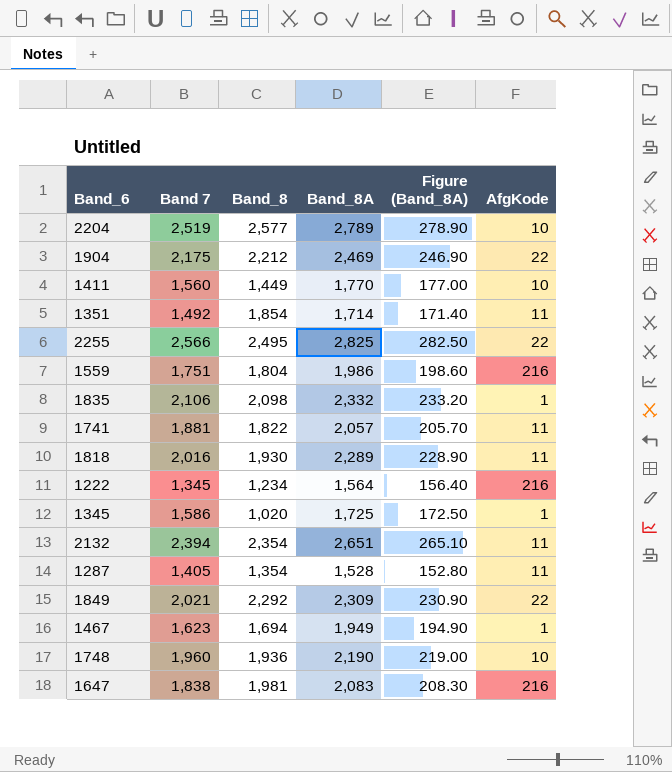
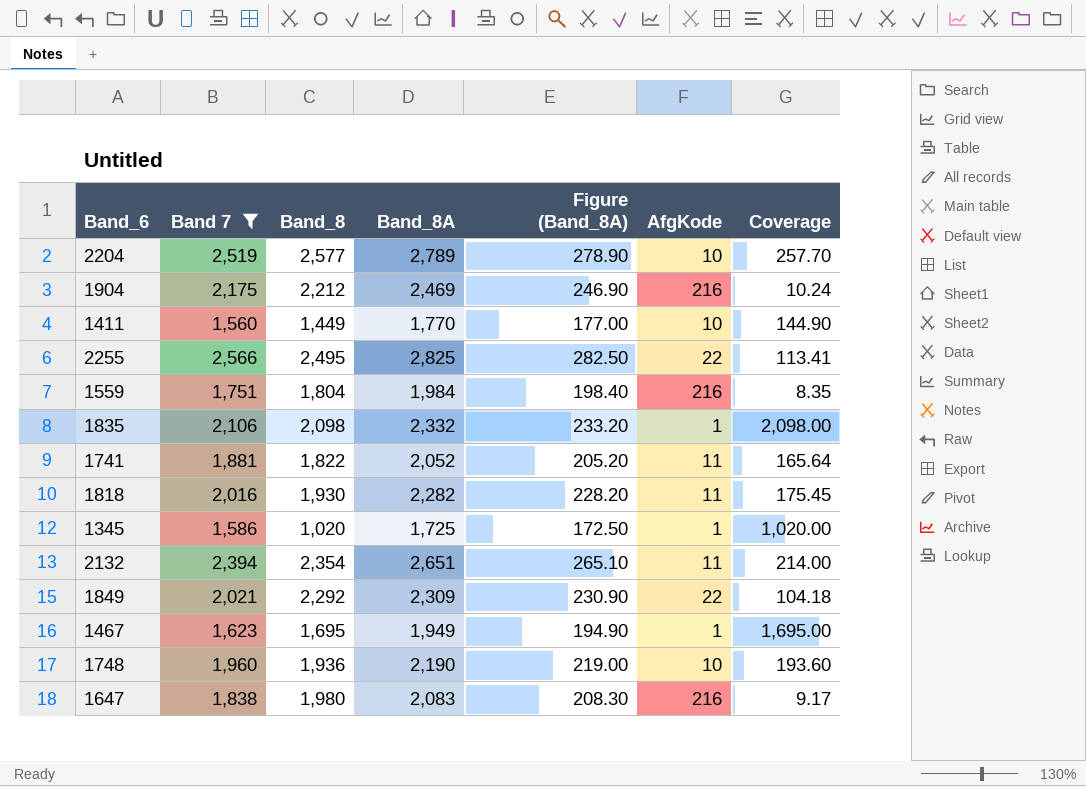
filter: none -> Band 7 >= 1,560
column Coverage | formula: none -> [Band_8] / [AfgKode]
1904 | AfgKode: 22 -> 216
1559 | Band_8A: 1,986 -> 1,984
1559 | Figure (Band_8A): 198.60 -> 198.40
1741 | Band_8A: 2,057 -> 2,052
1741 | Figure (Band_8A): 205.70 -> 205.20
1818 | Band_8A: 2,289 -> 2,282
1818 | Figure (Band_8A): 228.90 -> 228.20
1467 | Band_8: 1,694 -> 1,695
1647 | Band_8: 1,981 -> 1,980

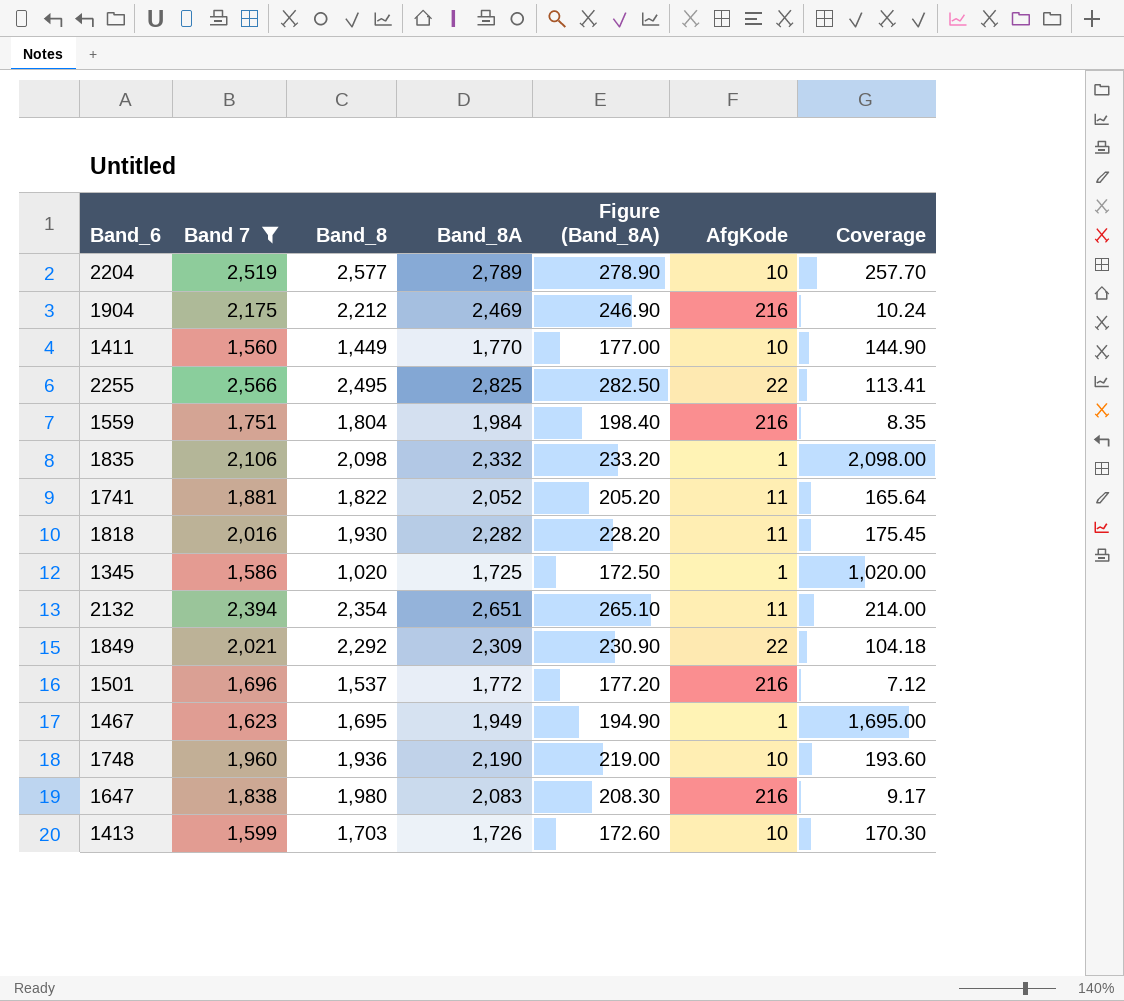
row 1501: none -> 1,696 | 1,537 | 1,772 | 177.20 | 216 | 7.12
row 1413: none -> 1,599 | 1,703 | 1,726 | 172.60 | 10 | 170.30

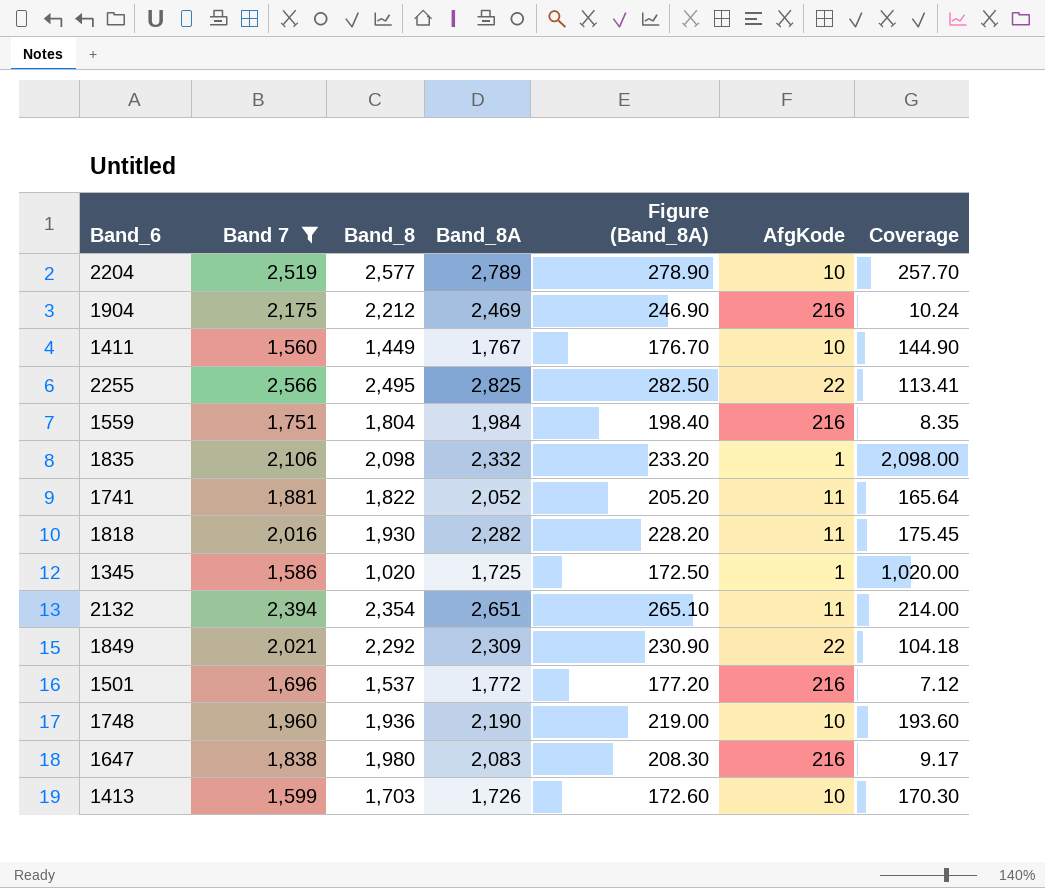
row 1467: 1,623 | 1,695 | 1,949 | 194.90 | 1 | 1,695.00 -> none
1411 | Band_8A: 1,770 -> 1,767
1411 | Figure (Band_8A): 177.00 -> 176.70

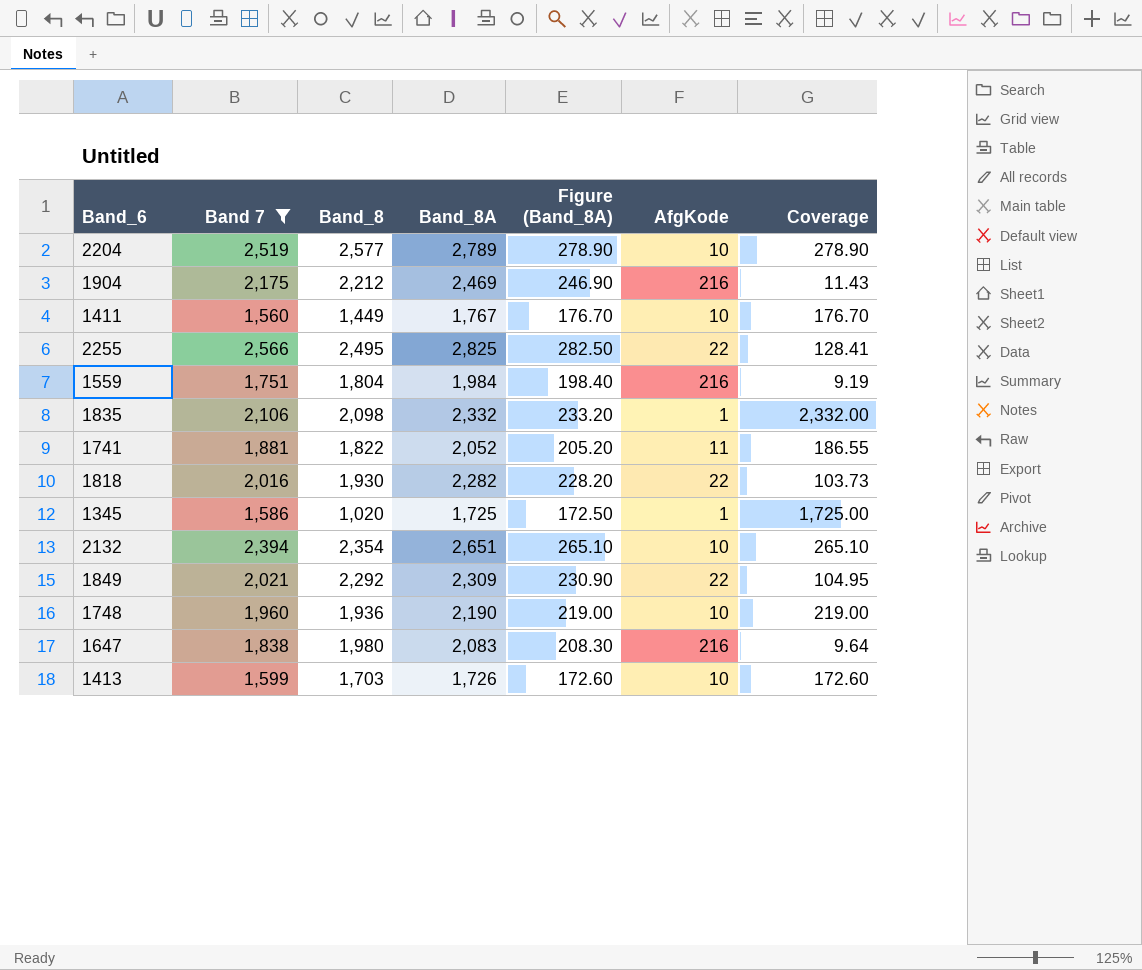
column Coverage | formula: [Band_8] / [AfgKode] -> [Band_8A] / [AfgKode]
row 1501: 1,696 | 1,537 | 1,772 | 177.20 | 216 | 7.12 -> none
1818 | AfgKode: 11 -> 22
2132 | AfgKode: 11 -> 10

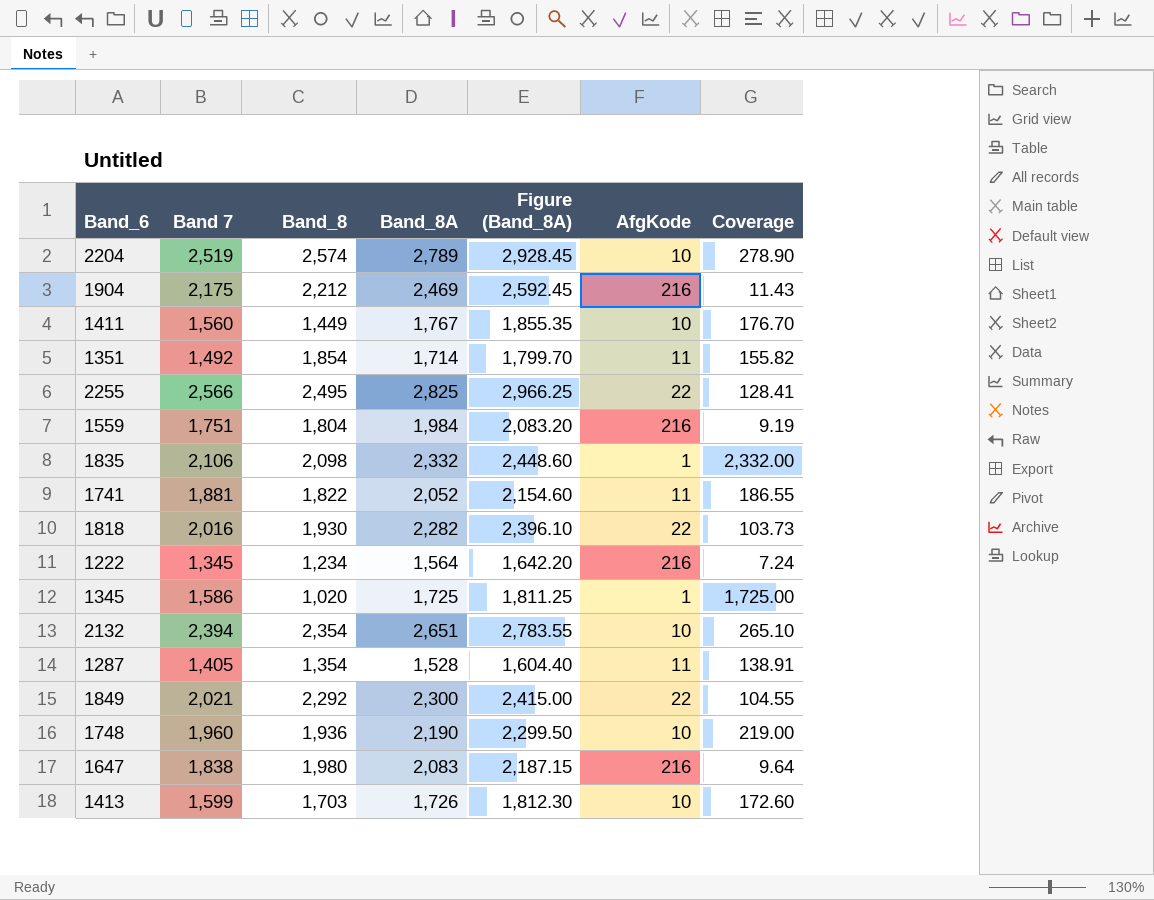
filter: Band 7 >= 1,560 -> none
column Figure (Band_8A) | formula: [Band_8A] * 0.1 -> [Band_8A] * 1.05
2204 | Band_8: 2,577 -> 2,574
1849 | Band_8A: 2,309 -> 2,300
1849 | Coverage: 104.95 -> 104.55

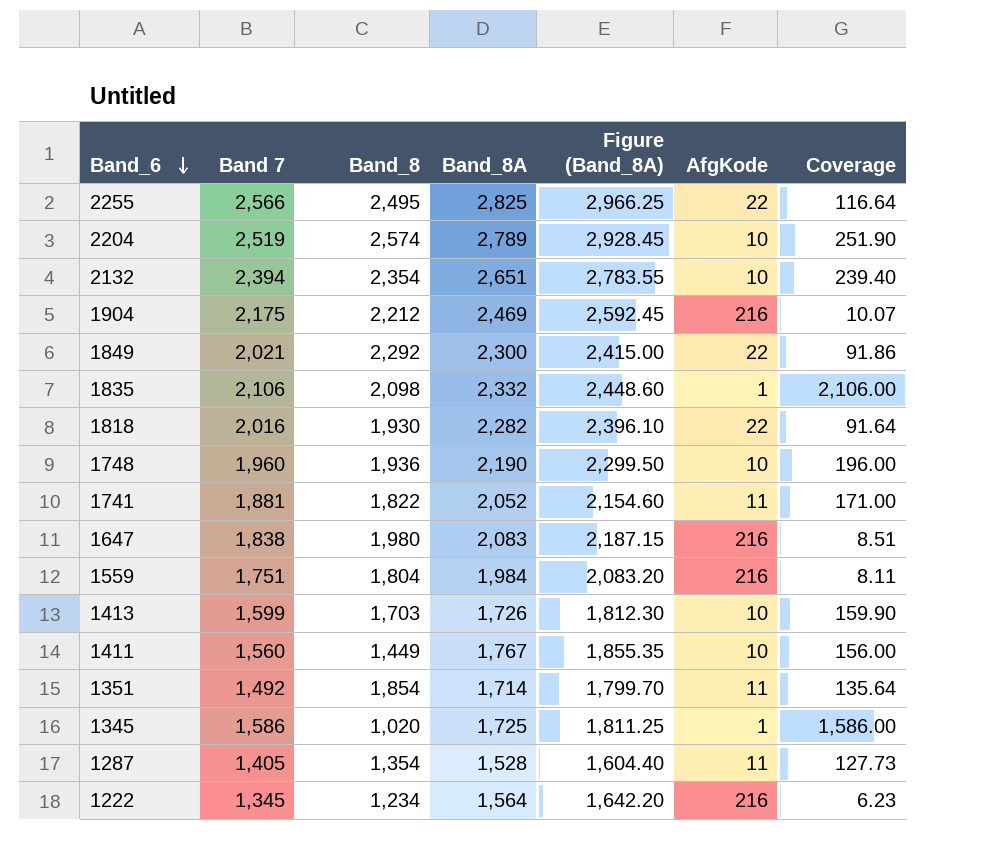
row order: none -> Band_6 descending
column Coverage | formula: [Band_8A] / [AfgKode] -> [Band 7] / [AfgKode]

